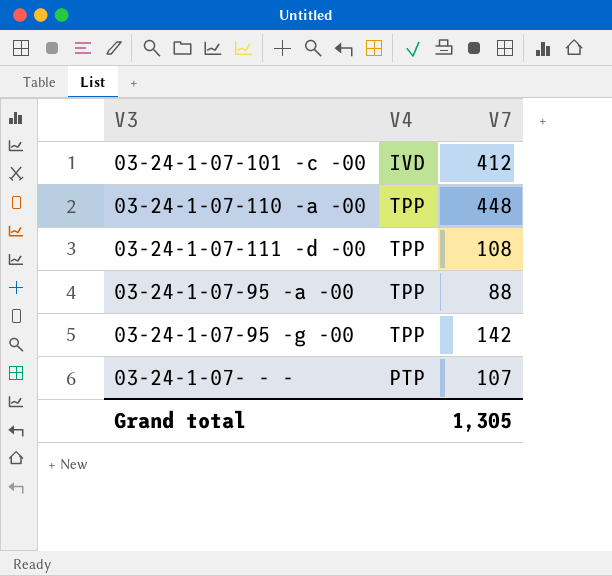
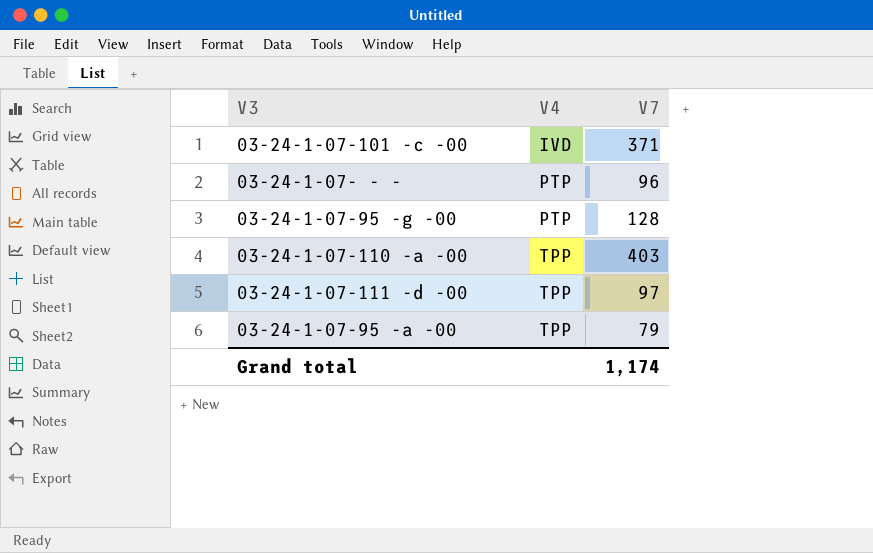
row order: none -> V4 ascending
03-24-1-07-101 -c -00 | V7: 412 -> 371
03-24-1-07- - - | V7: 107 -> 96
03-24-1-07-95 -g -00 | V4: TPP -> PTP
03-24-1-07-95 -g -00 | V7: 142 -> 128
03-24-1-07-110 -a -00 | V7: 448 -> 403
03-24-1-07-111 -d -00 | V7: 108 -> 97
03-24-1-07-95 -a -00 | V7: 88 -> 79
Grand total | V7: 1,305 -> 1,174

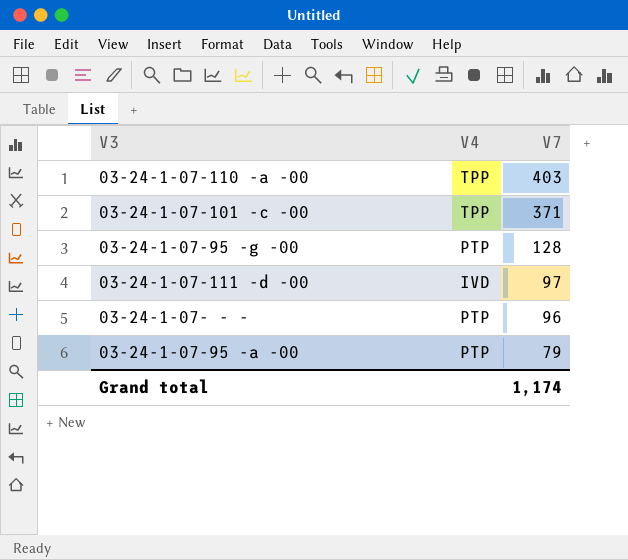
row order: V4 ascending -> V7 descending
03-24-1-07-101 -c -00 | V4: IVD -> TPP
03-24-1-07-111 -d -00 | V4: TPP -> IVD
03-24-1-07-95 -a -00 | V4: TPP -> PTP

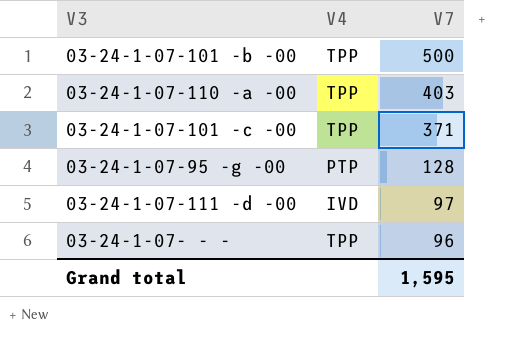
row 03-24-1-07-95 -a -00: PTP | 79 -> none
row 03-24-1-07-101 -b -00: none -> TPP | 500
03-24-1-07- - - | V4: PTP -> TPP
Grand total | V7: 1,174 -> 1,595

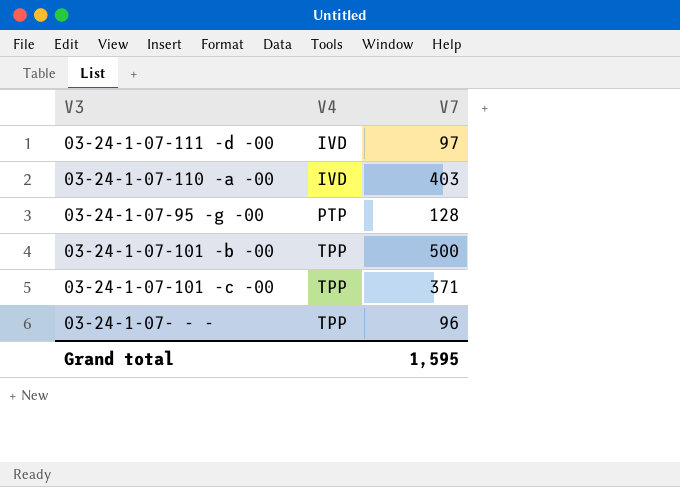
row order: V7 descending -> V4 ascending
03-24-1-07-110 -a -00 | V4: TPP -> IVD

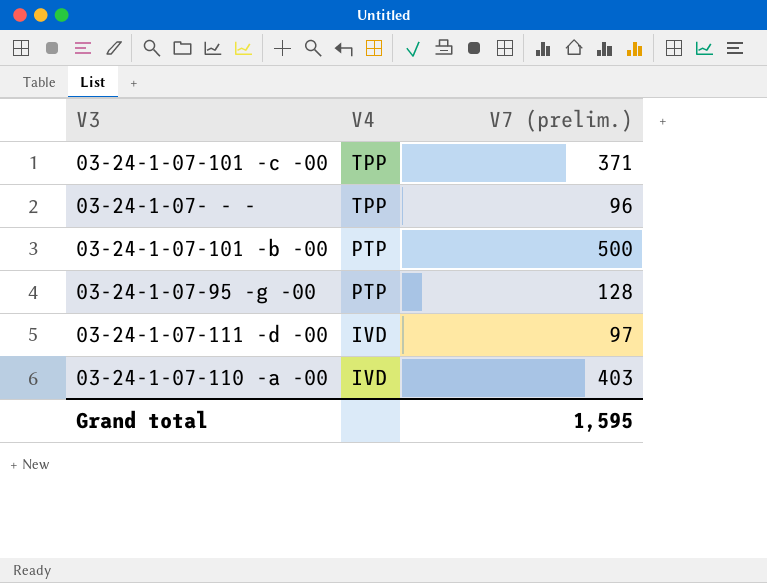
row order: V4 ascending -> V4 descending
column name: V7 -> V7 (prelim.)
03-24-1-07-101 -b -00 | V4: TPP -> PTP

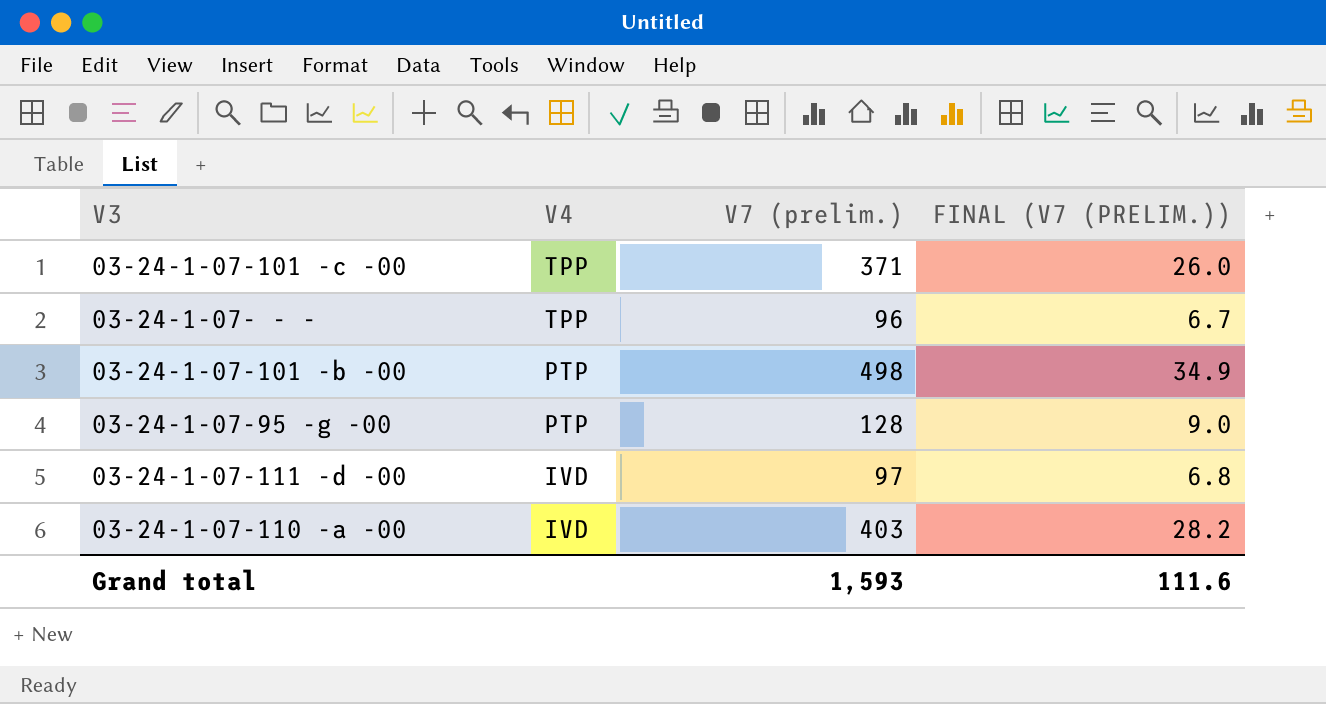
column FINAL (V7 (PRELIM.)) | formula: none -> [V7 (prelim.)] * 0.07
03-24-1-07-101 -b -00 | V7 (prelim.): 500 -> 498
Grand total | V7 (prelim.): 1,595 -> 1,593

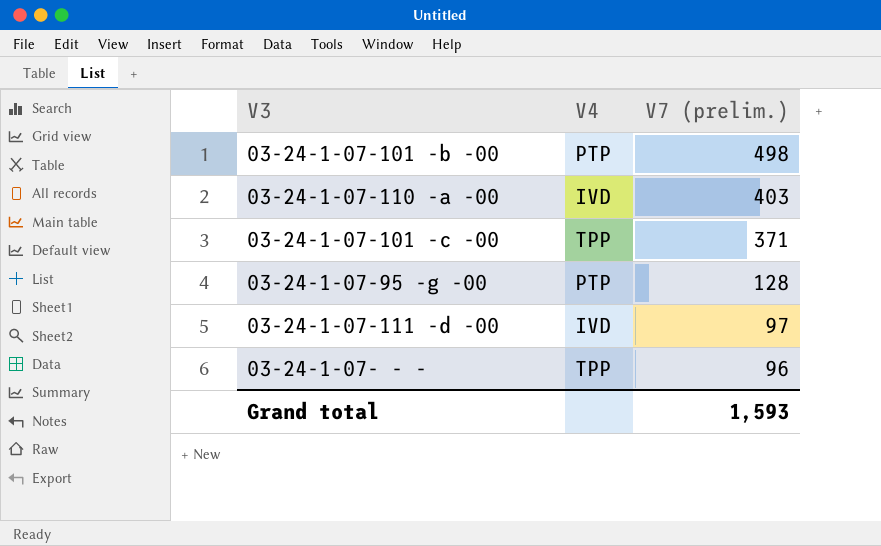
row order: V4 descending -> V7 (prelim.) descending
column FINAL (V7 (PRELIM.)) | formula: [V7 (prelim.)] * 0.07 -> none

